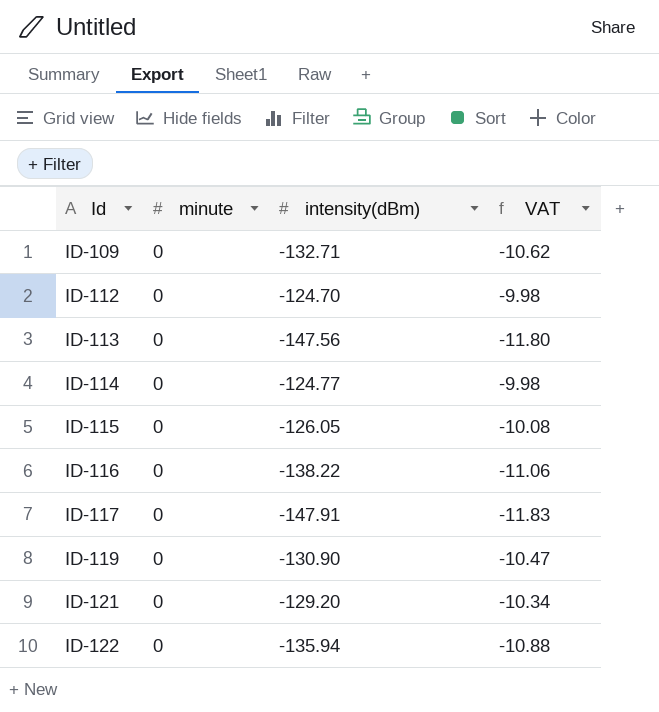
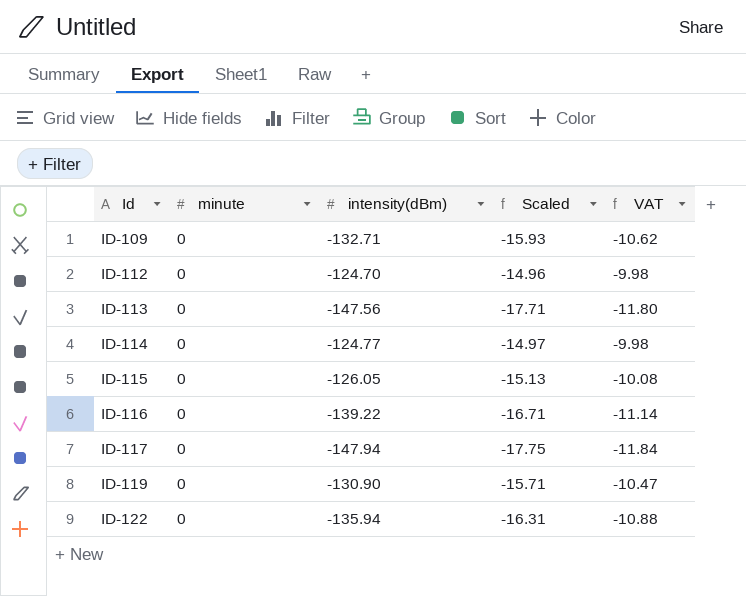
column Scaled | formula: none -> [intensity(dBm)] * 0.12
row ID-121: 0 | -129.20 | -10.34 -> none
ID-116 | intensity(dBm): -138.22 -> -139.22
ID-116 | VAT: -11.06 -> -11.14
ID-117 | intensity(dBm): -147.91 -> -147.94
ID-117 | VAT: -11.83 -> -11.84

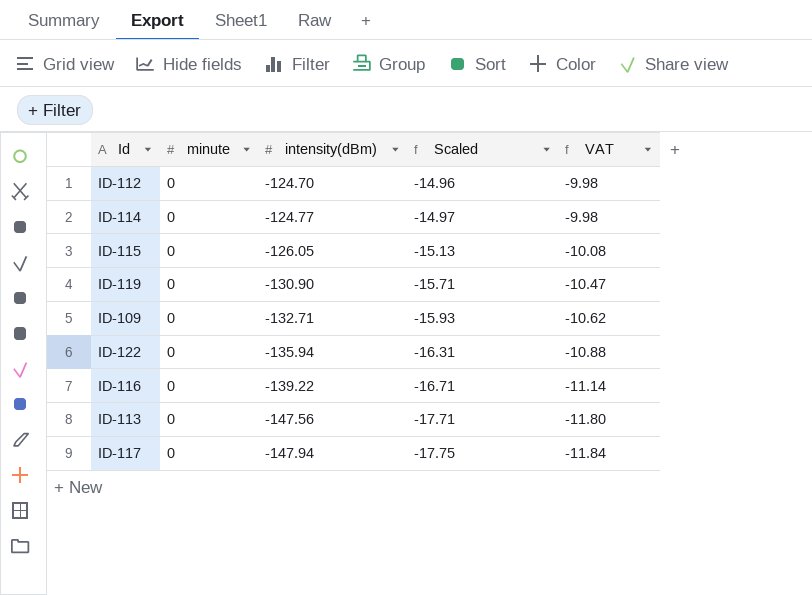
row order: Id ascending -> intensity(dBm) descending

